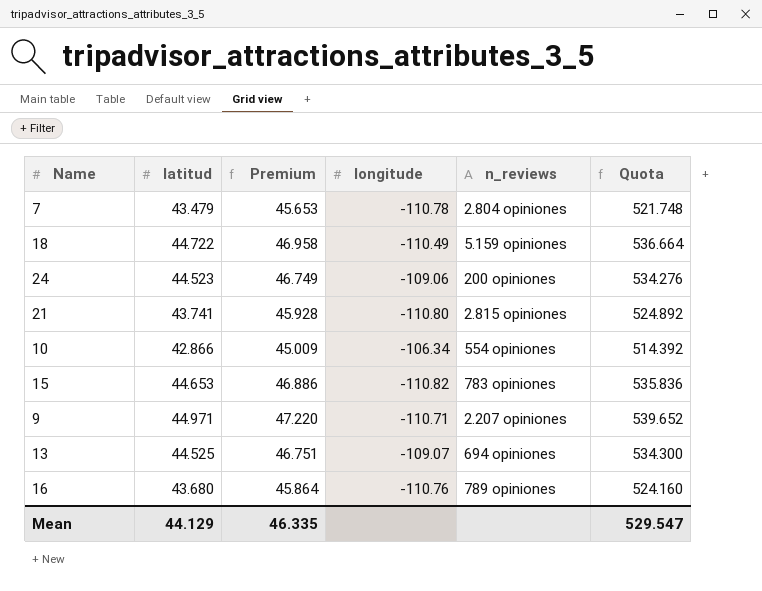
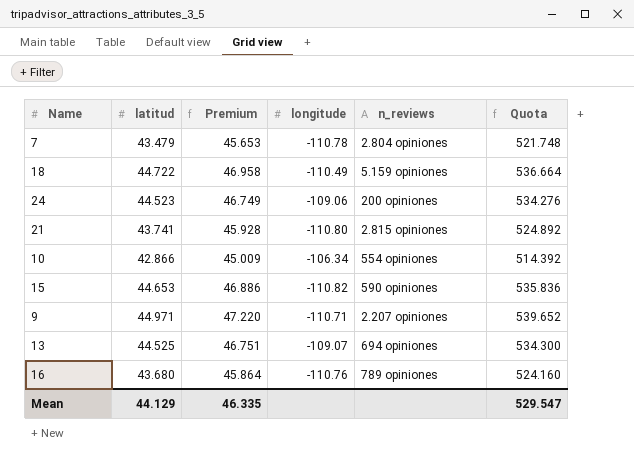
15 | n_reviews: 783 opiniones -> 590 opiniones

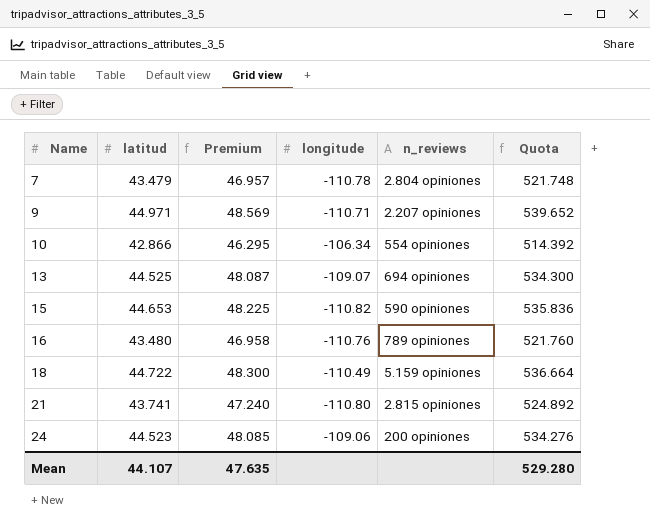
row order: none -> Name ascending
column Premium | formula: [latitud] * 1.05 -> [latitud] * 1.08
16 | latitud: 43.680 -> 43.480
16 | Quota: 524.160 -> 521.760
Mean | latitud: 44.129 -> 44.107
Mean | Premium: 46.335 -> 47.635
Mean | Quota: 529.547 -> 529.280

